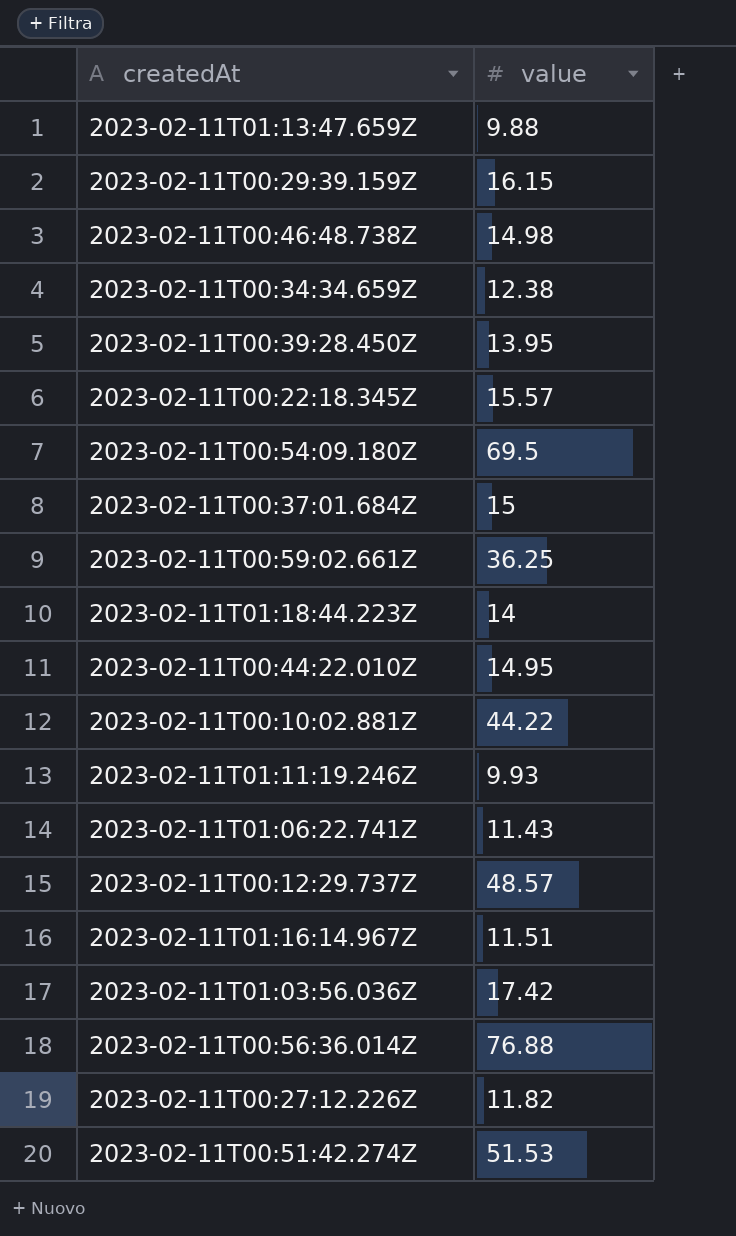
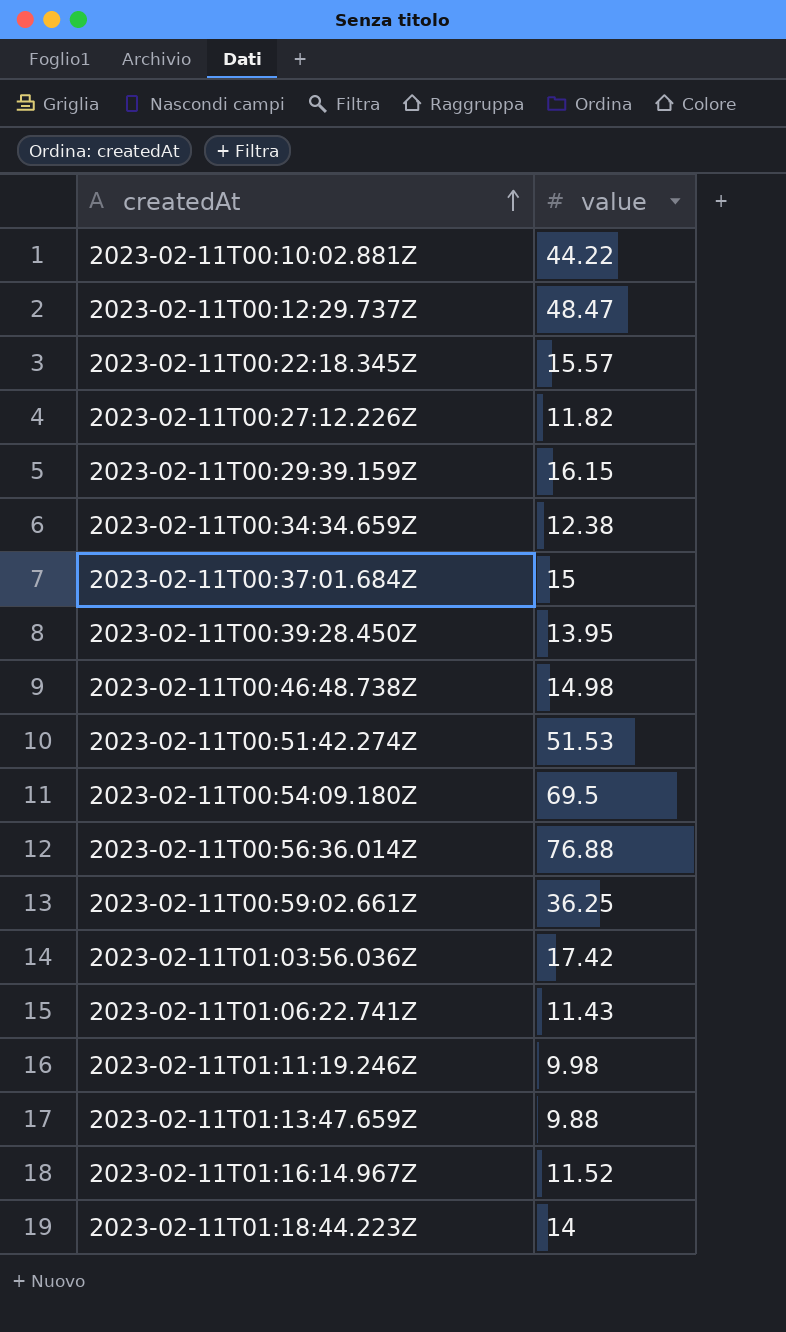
row order: none -> createdAt ascending
row 2023-02-11T00:44:22.010Z: 14.95 -> none
2023-02-11T00:12:29.737Z | value: 48.57 -> 48.47
2023-02-11T01:11:19.246Z | value: 9.93 -> 9.98
2023-02-11T01:16:14.967Z | value: 11.51 -> 11.52

